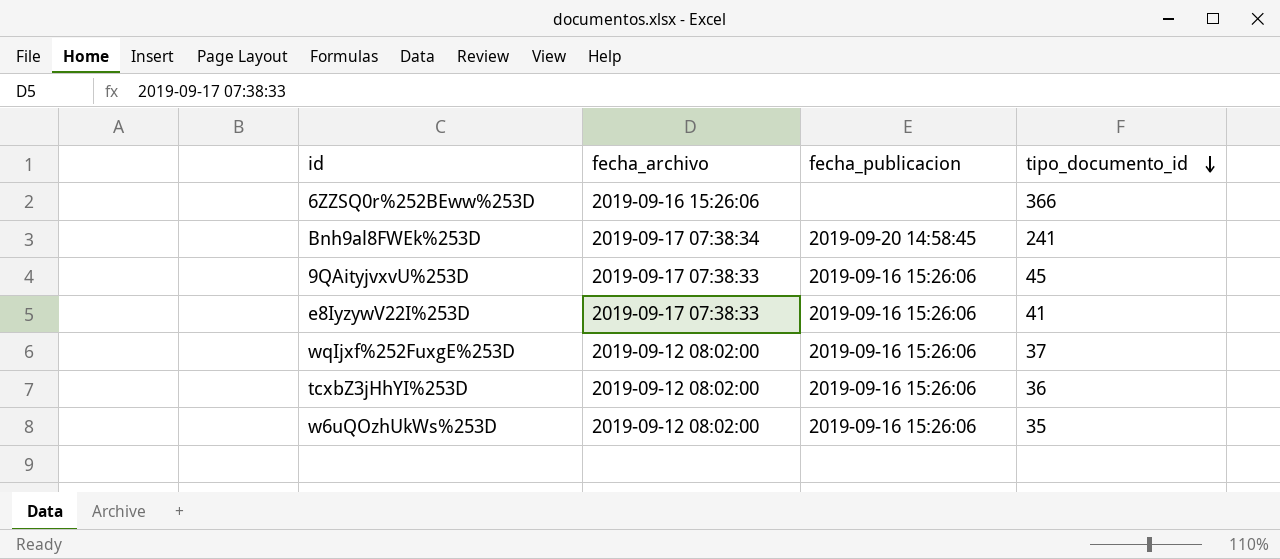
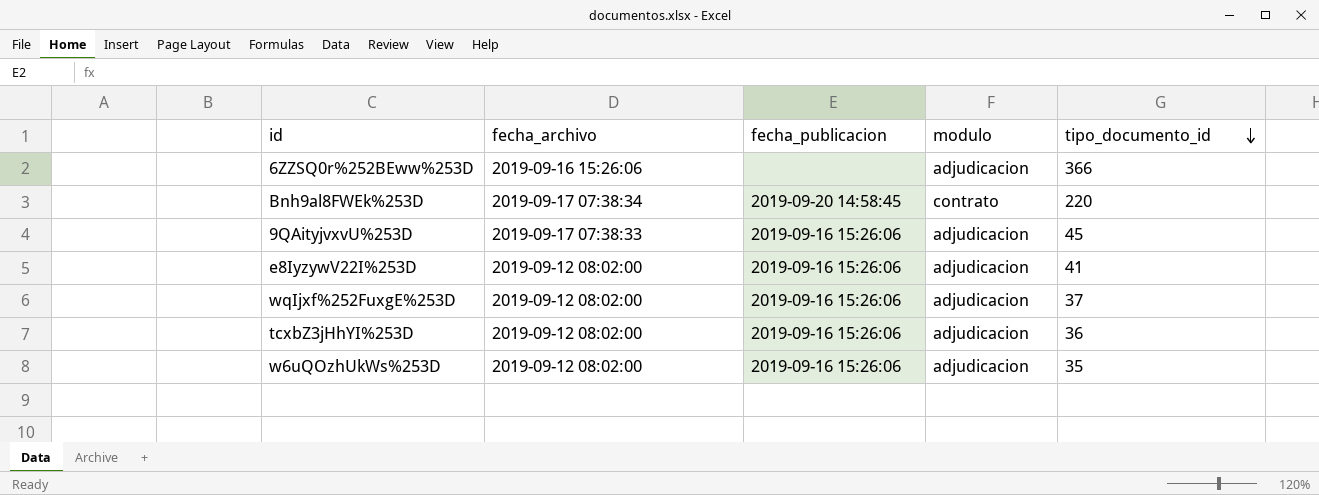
column modulo | position: none -> 4
Bnh9al8FWEk%253D | tipo_documento_id: 241 -> 220
e8IyzywV22I%253D | fecha_archivo: 2019-09-17 07:38:33 -> 2019-09-12 08:02:00

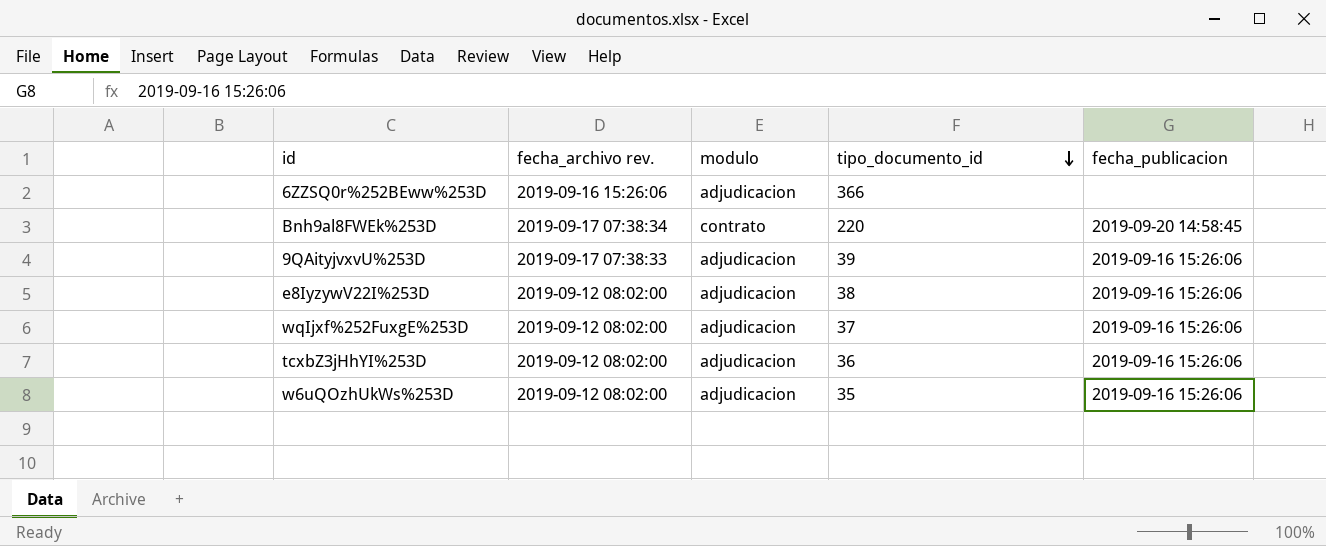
column name: fecha_archivo -> fecha_archivo rev.
column fecha_publicacion | position: 3 -> 5
9QAityjvxvU%253D | tipo_documento_id: 45 -> 39
e8IyzywV22I%253D | tipo_documento_id: 41 -> 38

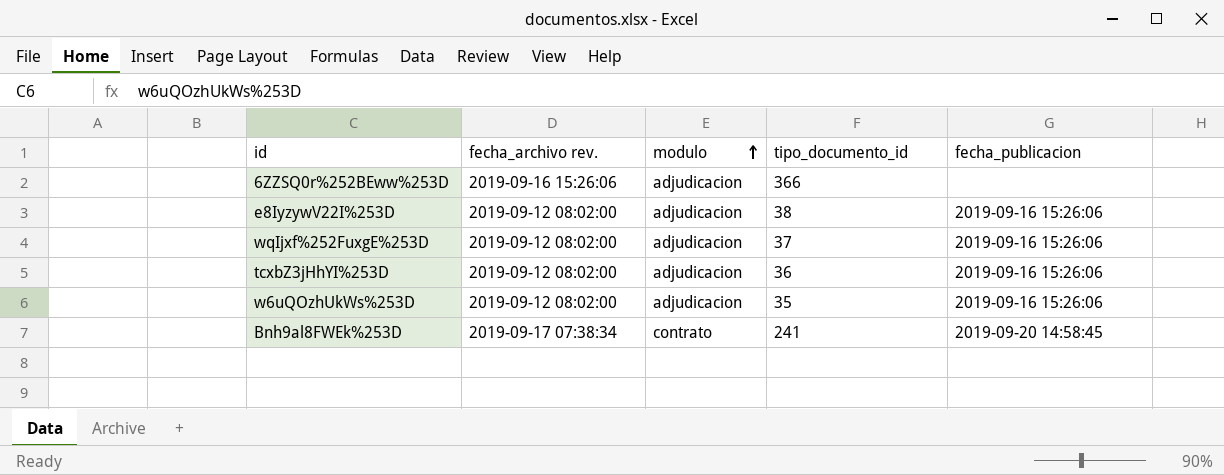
row order: tipo_documento_id descending -> modulo ascending
row 9QAityjvxvU%253D: 2019-09-17 07:38:33 | adjudicacion | 39 | 2019-09-16 15:26:06 -> none
Bnh9al8FWEk%253D | tipo_documento_id: 220 -> 241

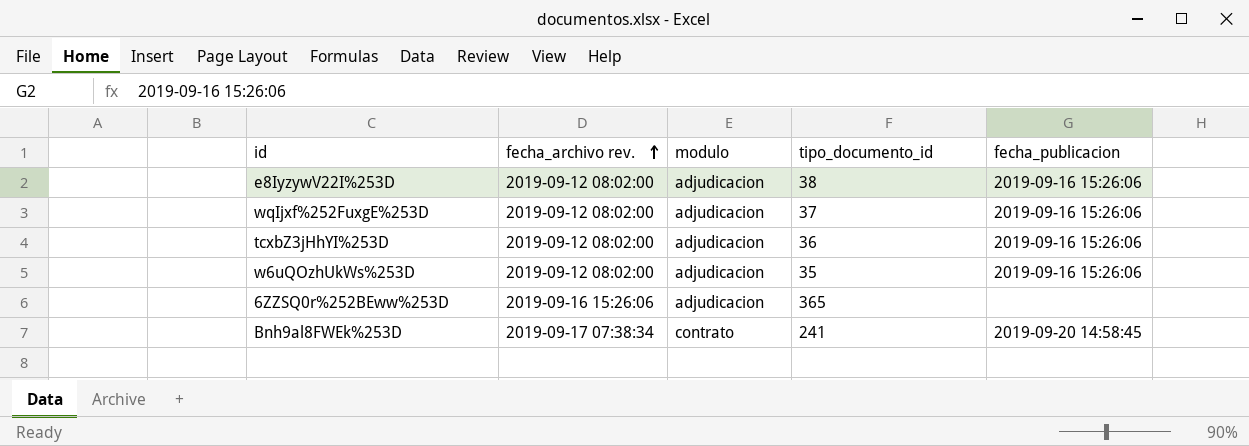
row order: modulo ascending -> fecha_archivo rev. ascending
6ZZSQ0r%252BEww%253D | tipo_documento_id: 366 -> 365

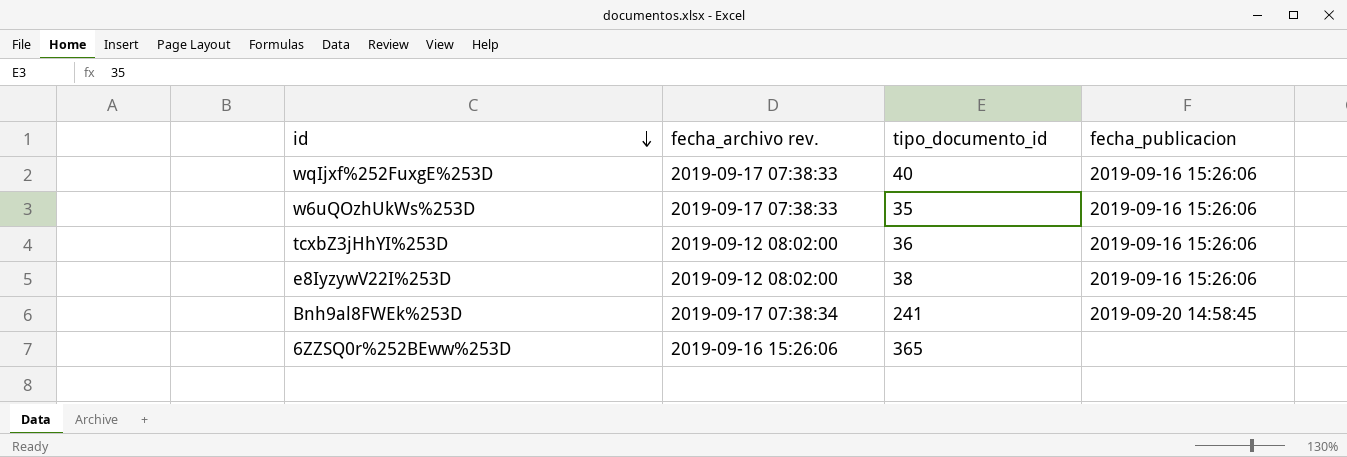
row order: fecha_archivo rev. ascending -> id descending
column modulo | position: 3 -> none
wqIjxf%252FuxgE%253D | fecha_archivo rev.: 2019-09-12 08:02:00 -> 2019-09-17 07:38:33
wqIjxf%252FuxgE%253D | tipo_documento_id: 37 -> 40
w6uQOzhUkWs%253D | fecha_archivo rev.: 2019-09-12 08:02:00 -> 2019-09-17 07:38:33

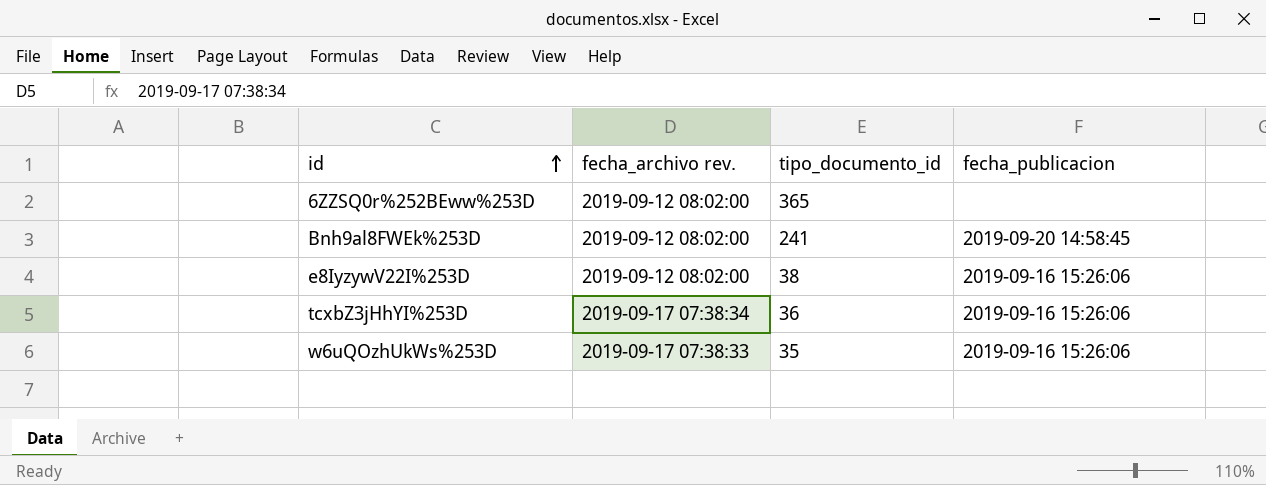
row order: id descending -> id ascending
row wqIjxf%252FuxgE%253D: 2019-09-17 07:38:33 | 40 | 2019-09-16 15:26:06 -> none
6ZZSQ0r%252BEww%253D | fecha_archivo rev.: 2019-09-16 15:26:06 -> 2019-09-12 08:02:00
Bnh9al8FWEk%253D | fecha_archivo rev.: 2019-09-17 07:38:34 -> 2019-09-12 08:02:00
tcxbZ3jHhYI%253D | fecha_archivo rev.: 2019-09-12 08:02:00 -> 2019-09-17 07:38:34

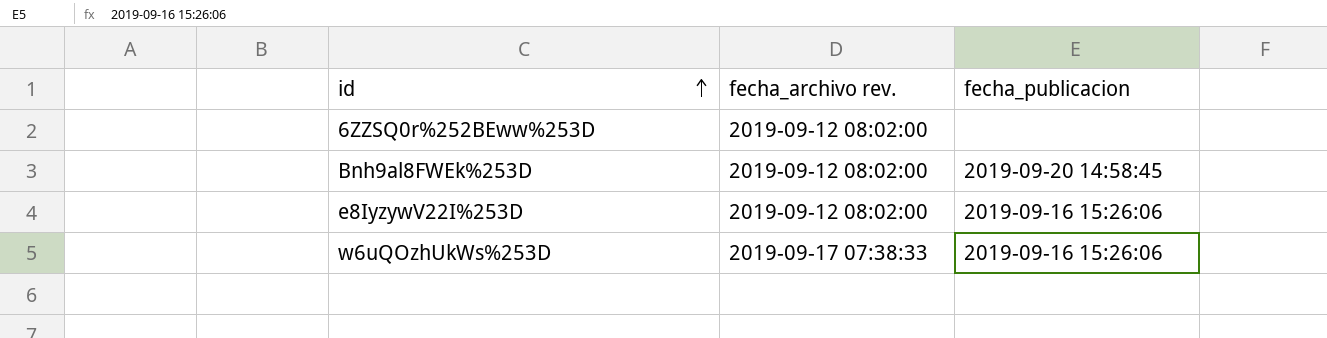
column tipo_documento_id | position: 3 -> none
row tcxbZ3jHhYI%253D: 2019-09-17 07:38:34 | 36 | 2019-09-16 15:26:06 -> none

